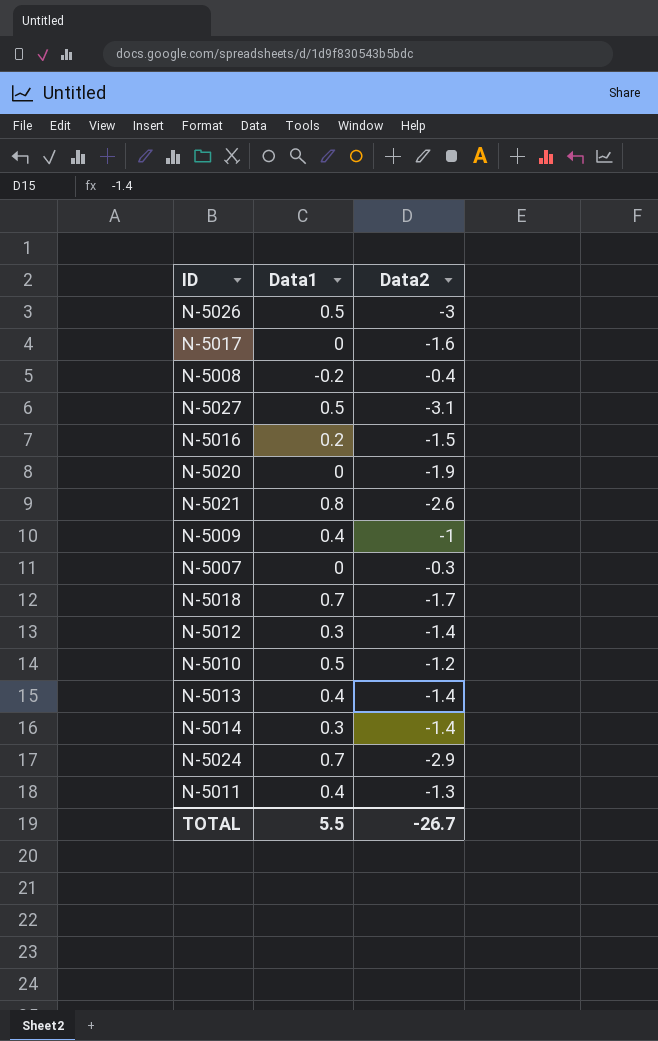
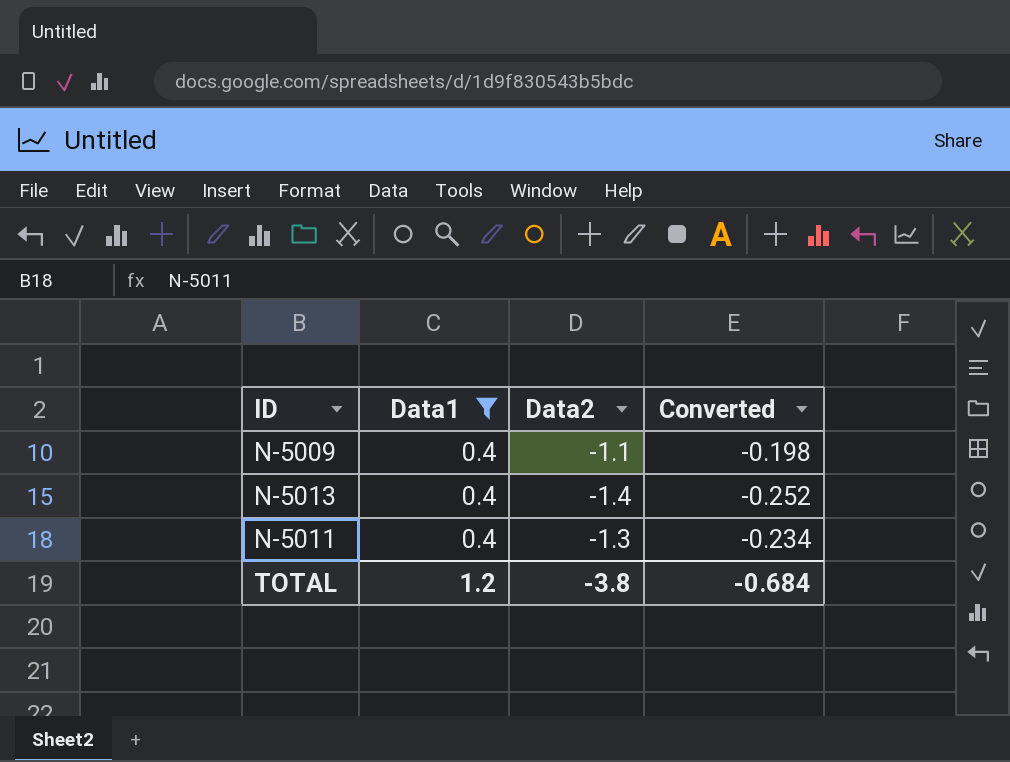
filter: none -> Data1 = 0.4
column Converted | formula: none -> [Data2] * 0.18
N-5009 | Data2: -1 -> -1.1
TOTAL | Data1: 5.5 -> 1.2
TOTAL | Data2: -26.7 -> -3.8

